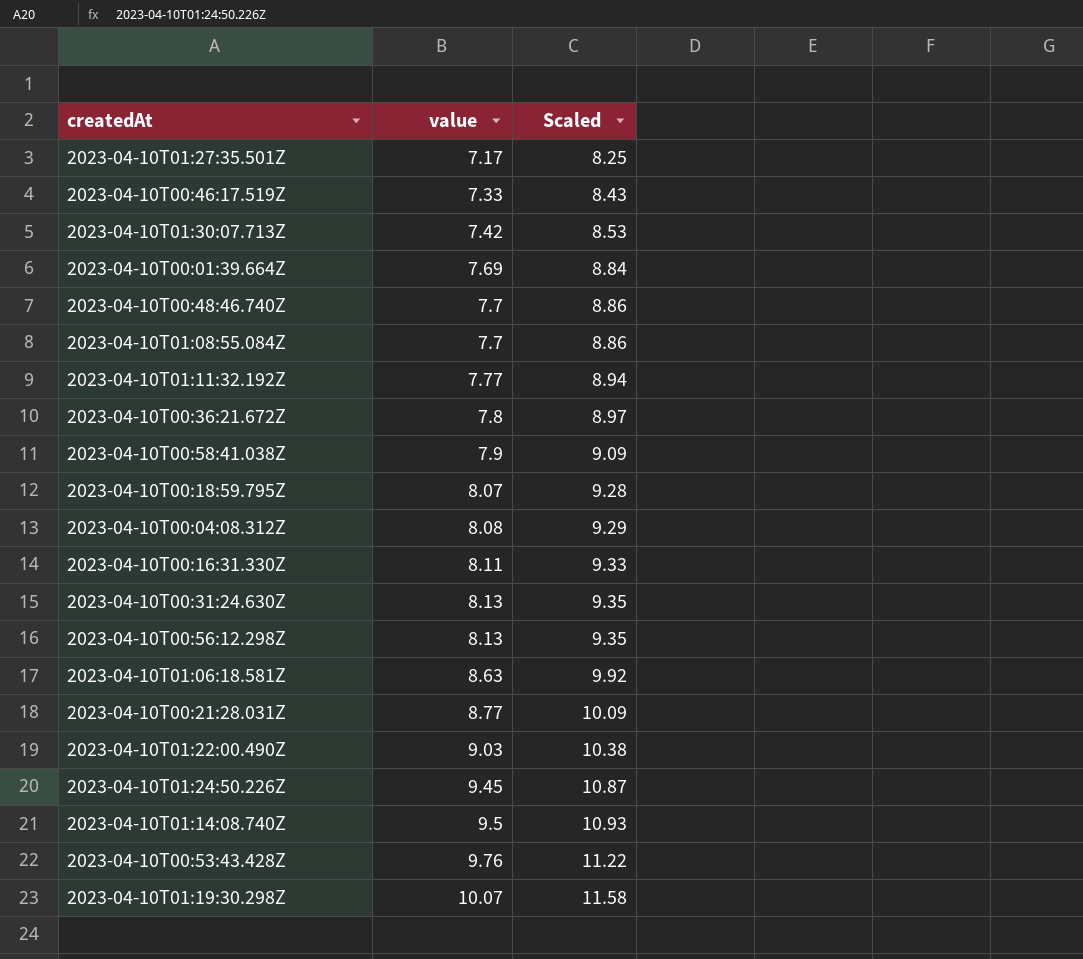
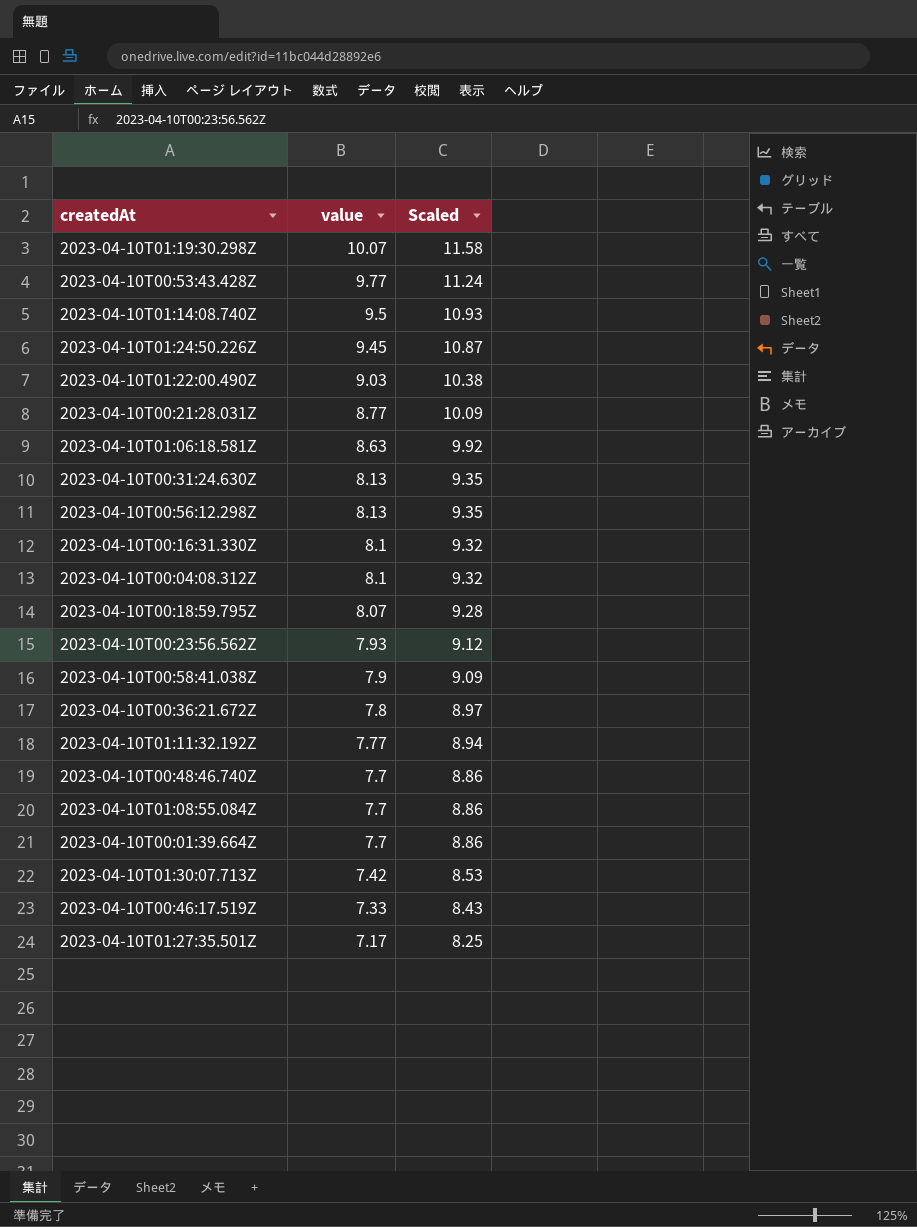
row order: value ascending -> value descending
2023-04-10T00:53:43.428Z | value: 9.76 -> 9.77
2023-04-10T00:53:43.428Z | Scaled: 11.22 -> 11.24
2023-04-10T00:16:31.330Z | value: 8.11 -> 8.1
2023-04-10T00:16:31.330Z | Scaled: 9.33 -> 9.32
2023-04-10T00:04:08.312Z | value: 8.08 -> 8.1
2023-04-10T00:04:08.312Z | Scaled: 9.29 -> 9.32
row 2023-04-10T00:23:56.562Z: none -> 7.93 | 9.12
2023-04-10T00:01:39.664Z | value: 7.69 -> 7.7
2023-04-10T00:01:39.664Z | Scaled: 8.84 -> 8.86

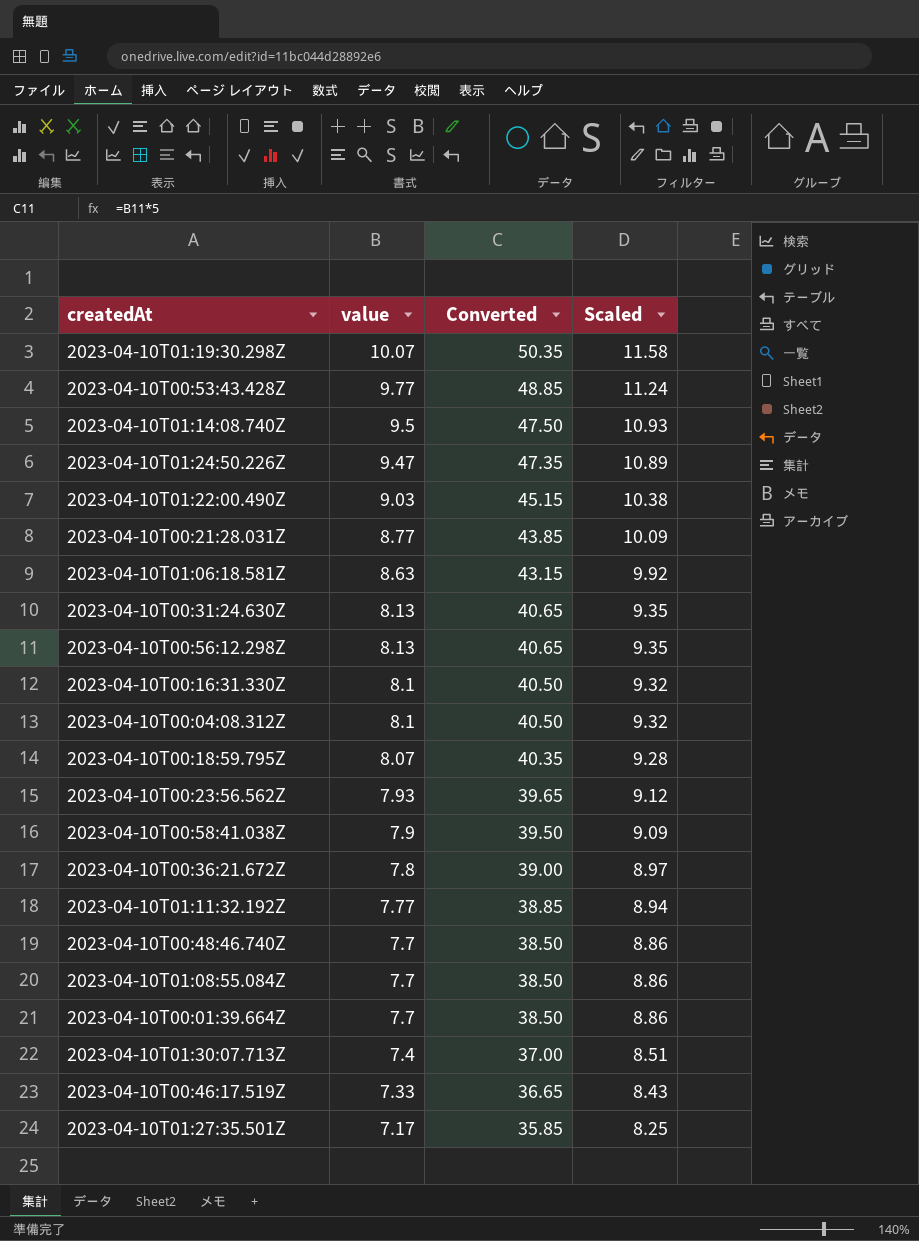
column Converted | formula: none -> [value] * 5
2023-04-10T01:24:50.226Z | value: 9.45 -> 9.47
2023-04-10T01:24:50.226Z | Scaled: 10.87 -> 10.89
2023-04-10T01:30:07.713Z | value: 7.42 -> 7.4
2023-04-10T01:30:07.713Z | Scaled: 8.53 -> 8.51

